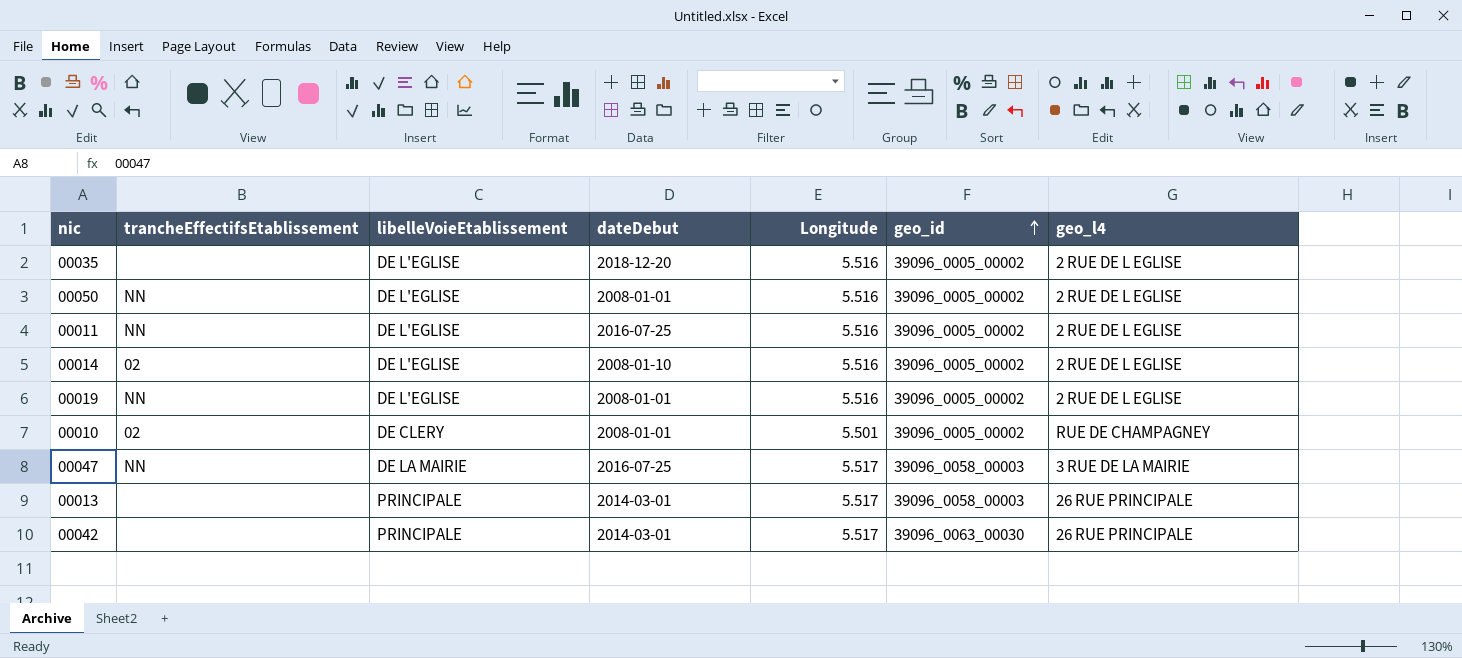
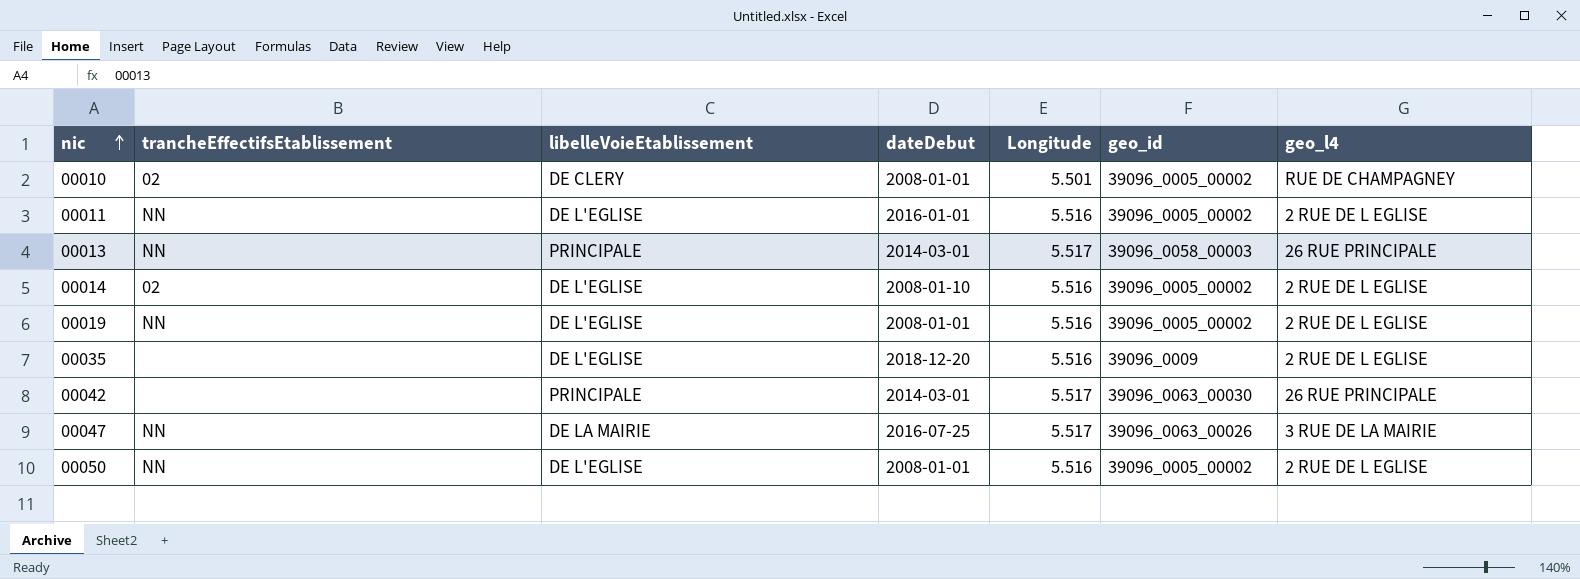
row order: geo_id ascending -> nic ascending
00011 | dateDebut: 2016-07-25 -> 2016-01-01
00013 | trancheEffectifsEtablissement: none -> NN
00035 | geo_id: 39096_0005_00002 -> 39096_0009
00047 | geo_id: 39096_0058_00003 -> 39096_0063_00026

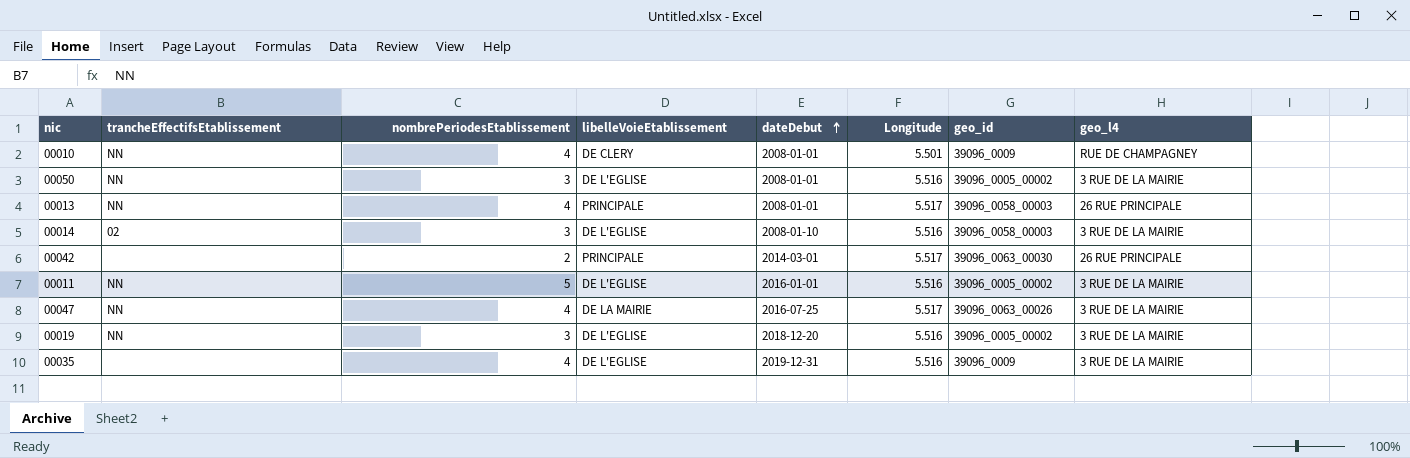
row order: nic ascending -> dateDebut ascending
column nombrePeriodesEtablissement | position: none -> 3
00010 | trancheEffectifsEtablissement: 02 -> NN
00010 | geo_id: 39096_0005_00002 -> 39096_0009
00050 | geo_l4: 2 RUE DE L EGLISE -> 3 RUE DE LA MAIRIE
00013 | dateDebut: 2014-03-01 -> 2008-01-01
00014 | geo_id: 39096_0005_00002 -> 39096_0058_00003
00014 | geo_l4: 2 RUE DE L EGLISE -> 3 RUE DE LA MAIRIE
00011 | geo_l4: 2 RUE DE L EGLISE -> 3 RUE DE LA MAIRIE
00019 | dateDebut: 2008-01-01 -> 2018-12-20
00019 | geo_l4: 2 RUE DE L EGLISE -> 3 RUE DE LA MAIRIE
00035 | dateDebut: 2018-12-20 -> 2019-12-31
00035 | geo_l4: 2 RUE DE L EGLISE -> 3 RUE DE LA MAIRIE

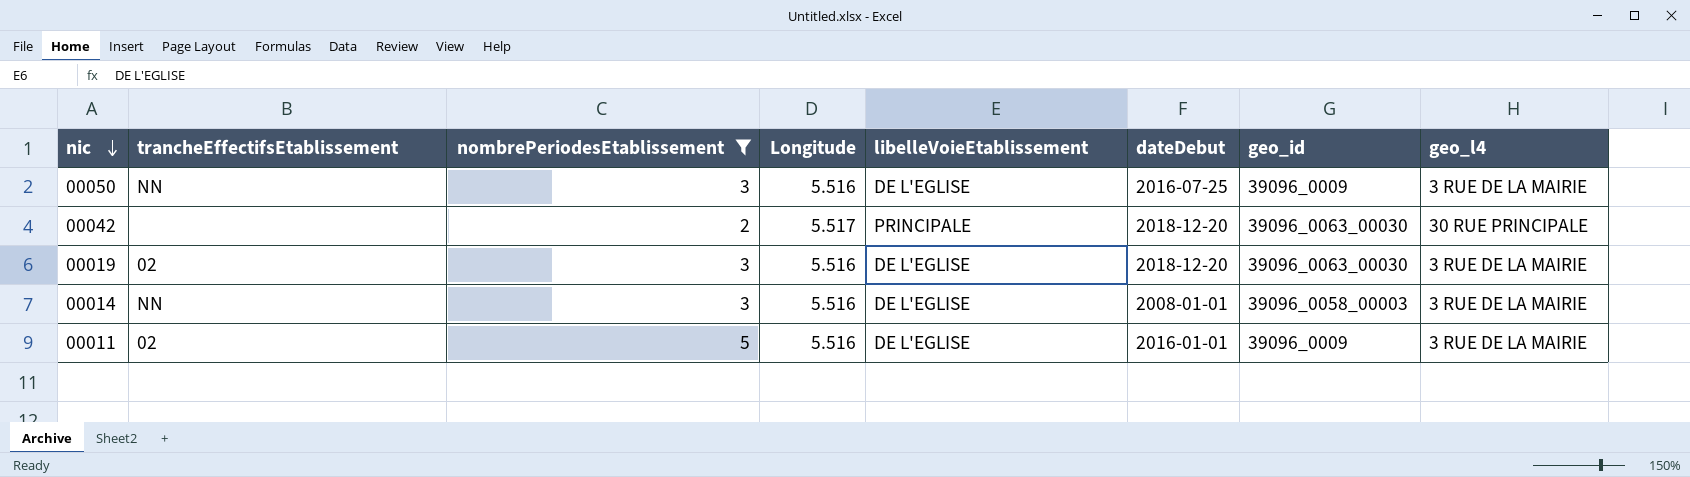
filter: none -> nombrePeriodesEtablissement != 4
row order: dateDebut ascending -> nic descending
column Longitude | position: 6 -> 4
00050 | dateDebut: 2008-01-01 -> 2016-07-25
00050 | geo_id: 39096_0005_00002 -> 39096_0009
00042 | dateDebut: 2014-03-01 -> 2018-12-20
00042 | geo_l4: 26 RUE PRINCIPALE -> 30 RUE PRINCIPALE
00019 | trancheEffectifsEtablissement: NN -> 02
00019 | geo_id: 39096_0005_00002 -> 39096_0063_00030
00014 | trancheEffectifsEtablissement: 02 -> NN
00014 | dateDebut: 2008-01-10 -> 2008-01-01
00011 | trancheEffectifsEtablissement: NN -> 02
00011 | geo_id: 39096_0005_00002 -> 39096_0009

